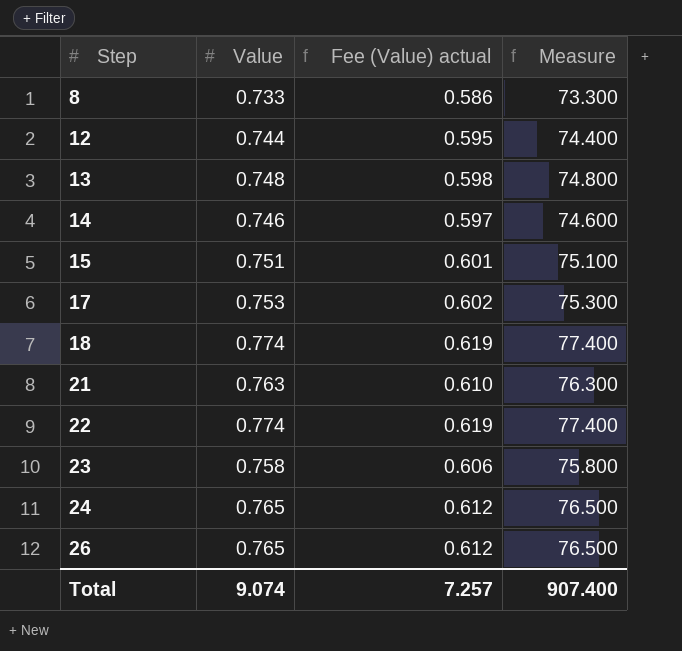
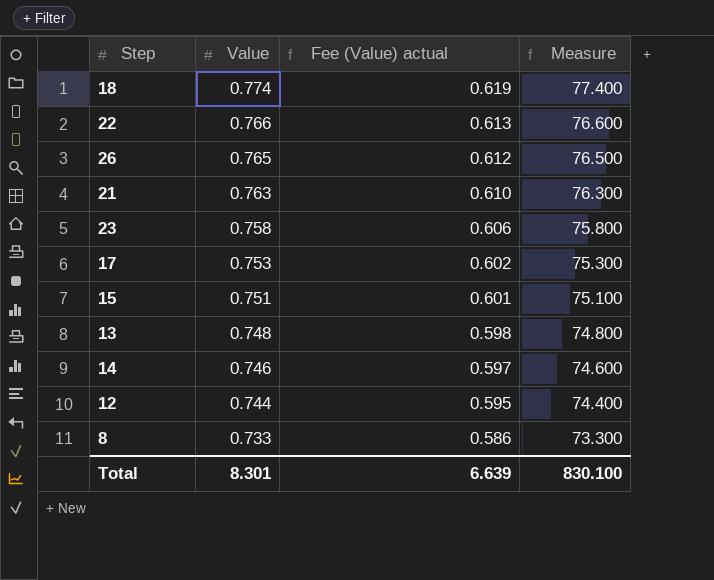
row order: Step ascending -> Value descending
row 24: 0.765 | 0.612 | 76.500 -> none
22 | Value: 0.774 -> 0.766
22 | Fee (Value) actual: 0.619 -> 0.613
22 | Measure: 77.400 -> 76.600
Total | Value: 9.074 -> 8.301
Total | Fee (Value) actual: 7.257 -> 6.639
Total | Measure: 907.400 -> 830.100

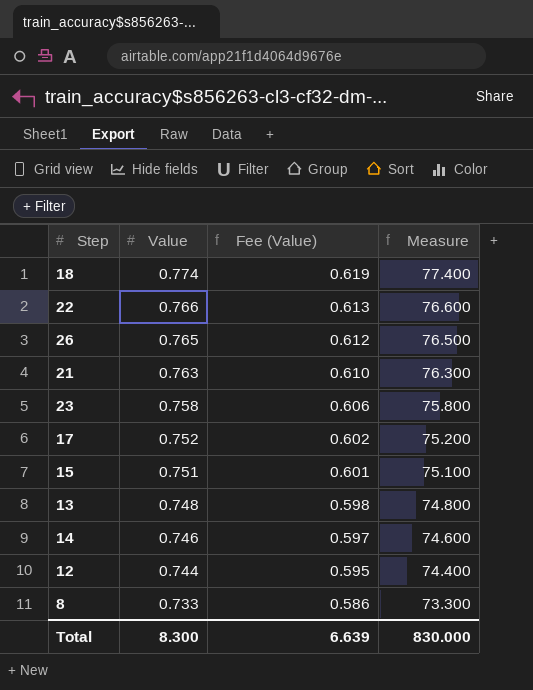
column name: Fee (Value) actual -> Fee (Value)
17 | Value: 0.753 -> 0.752
17 | Measure: 75.300 -> 75.200
Total | Value: 8.301 -> 8.300
Total | Measure: 830.100 -> 830.000

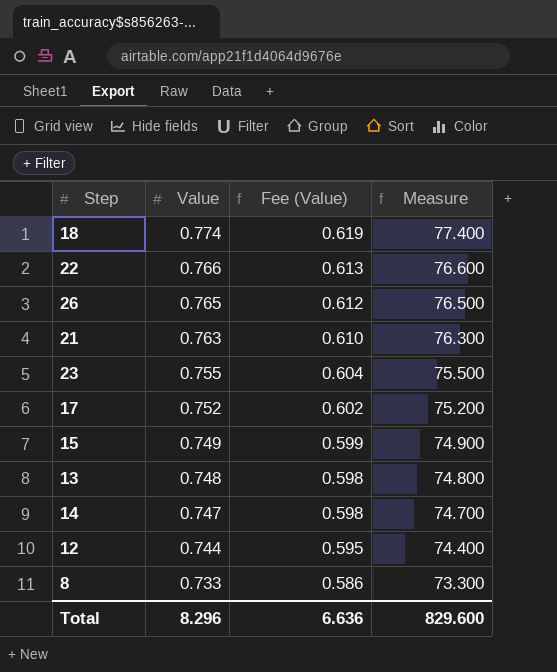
23 | Value: 0.758 -> 0.755
23 | Fee (Value): 0.606 -> 0.604
23 | Measure: 75.800 -> 75.500
15 | Value: 0.751 -> 0.749
15 | Fee (Value): 0.601 -> 0.599
15 | Measure: 75.100 -> 74.900
14 | Value: 0.746 -> 0.747
14 | Fee (Value): 0.597 -> 0.598
14 | Measure: 74.600 -> 74.700
Total | Value: 8.300 -> 8.296
Total | Fee (Value): 6.639 -> 6.636
Total | Measure: 830.000 -> 829.600

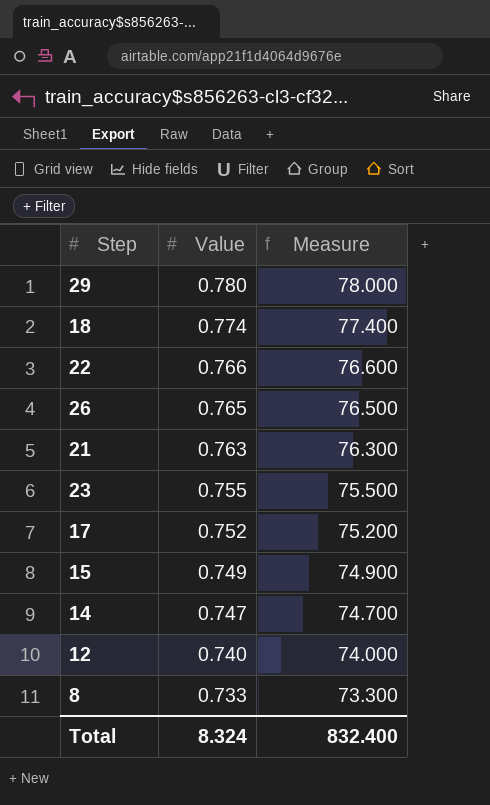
column Fee (Value) | formula: [Value] * 0.8 -> none
row 13: 0.748 | 0.598 | 74.800 -> none
row 29: none -> 0.780 | 78.000
12 | Value: 0.744 -> 0.740
12 | Measure: 74.400 -> 74.000
Total | Value: 8.296 -> 8.324
Total | Measure: 829.600 -> 832.400

